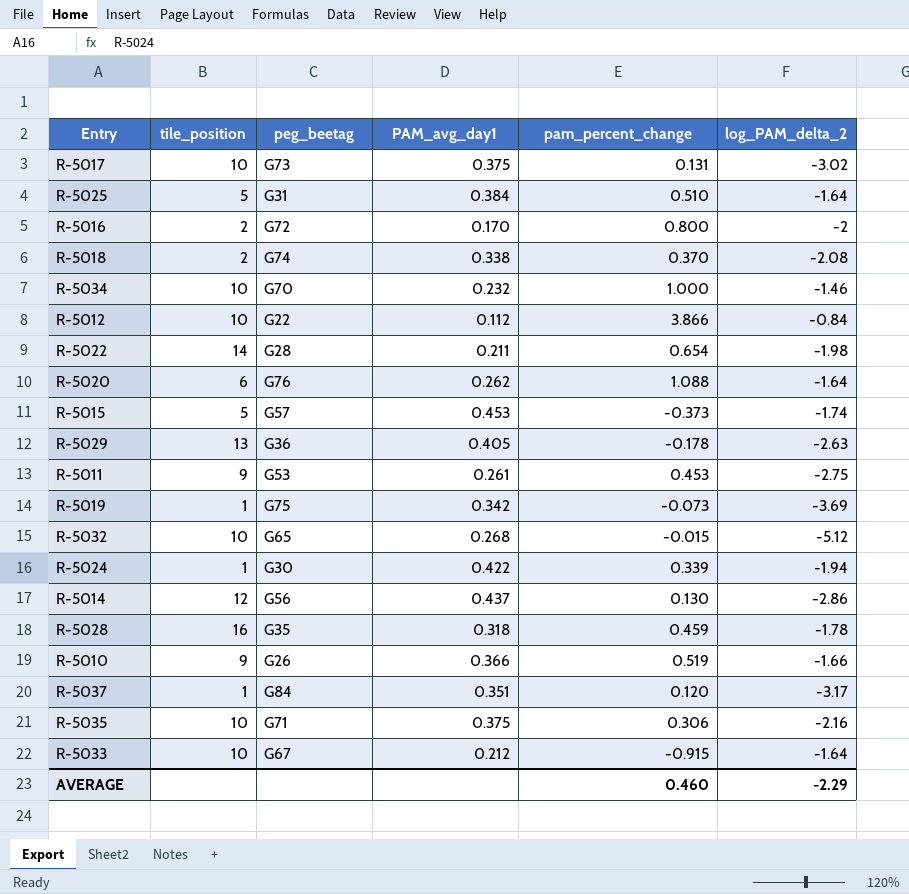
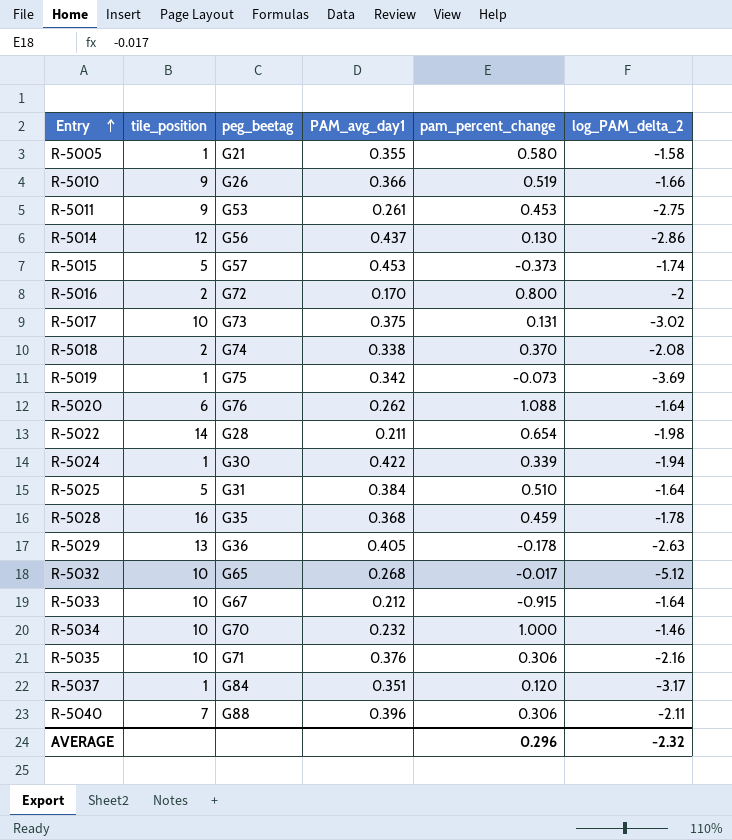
row order: none -> Entry ascending
row R-5012: 10 | G22 | 0.112 | 3.866 | -0.84 -> none
row R-5005: none -> 1 | G21 | 0.355 | 0.580 | -1.58
R-5028 | PAM_avg_day1: 0.318 -> 0.368
R-5032 | pam_percent_change: -0.015 -> -0.017
R-5035 | PAM_avg_day1: 0.375 -> 0.376
row R-5040: none -> 7 | G88 | 0.396 | 0.306 | -2.11
AVERAGE | pam_percent_change: 0.460 -> 0.296
AVERAGE | log_PAM_delta_2: -2.29 -> -2.32

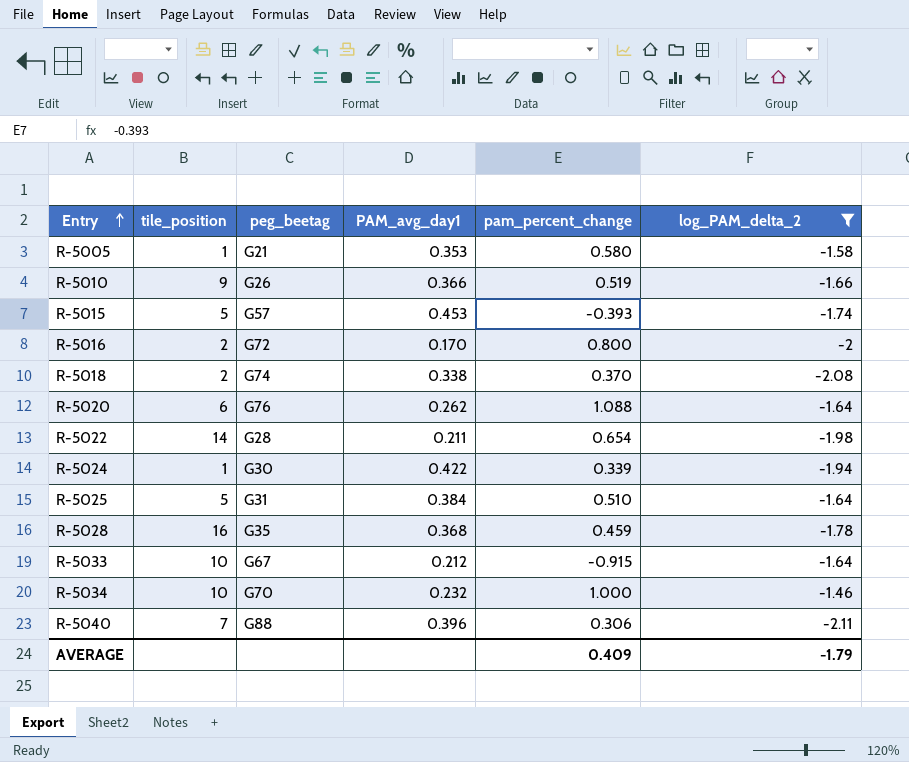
filter: none -> log_PAM_delta_2 >= -2.11
R-5005 | PAM_avg_day1: 0.355 -> 0.353
R-5015 | pam_percent_change: -0.373 -> -0.393
AVERAGE | pam_percent_change: 0.296 -> 0.409
AVERAGE | log_PAM_delta_2: -2.32 -> -1.79

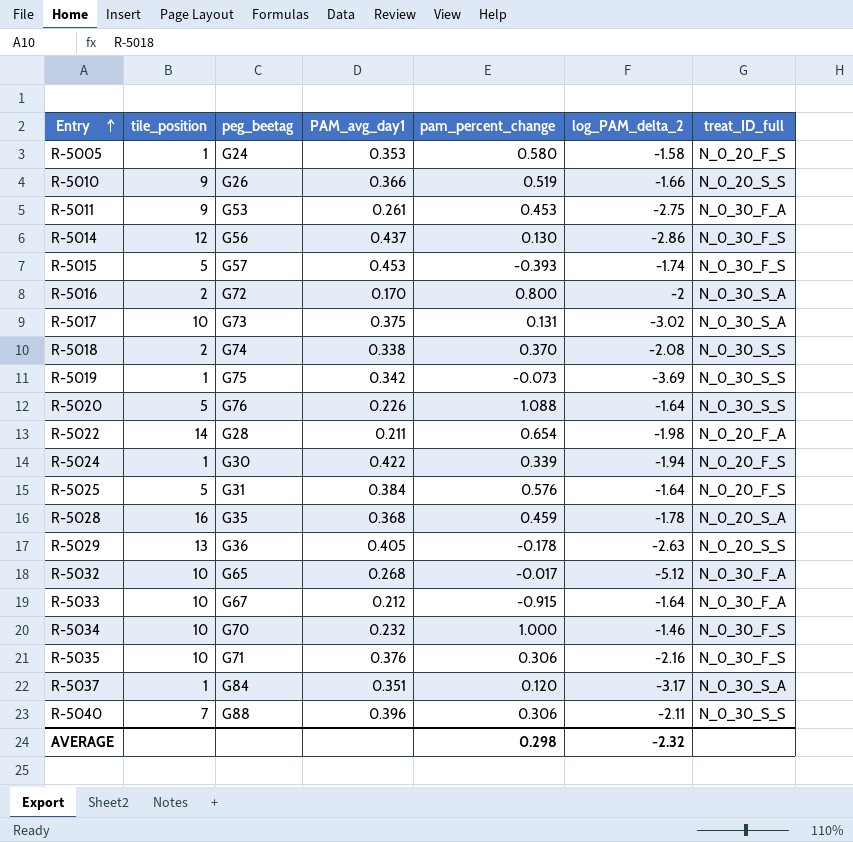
filter: log_PAM_delta_2 >= -2.11 -> none
column treat_ID_full | position: none -> 7
R-5005 | peg_beetag: G21 -> G24
R-5020 | tile_position: 6 -> 5
R-5020 | PAM_avg_day1: 0.262 -> 0.226
R-5025 | pam_percent_change: 0.510 -> 0.576
AVERAGE | pam_percent_change: 0.409 -> 0.298
AVERAGE | log_PAM_delta_2: -1.79 -> -2.32

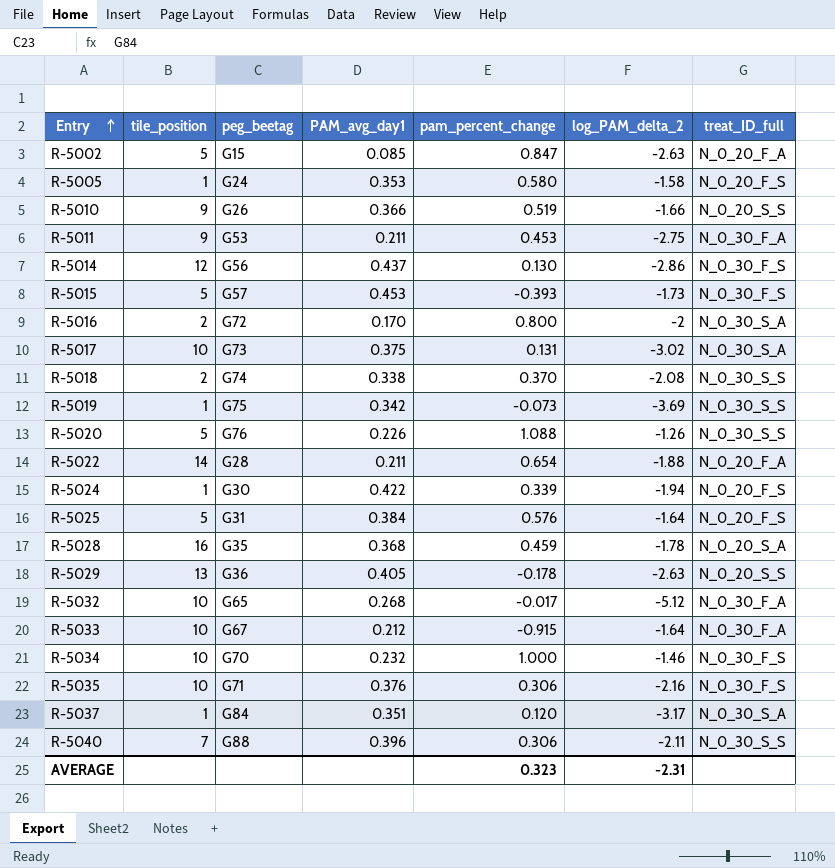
row R-5002: none -> 5 | G15 | 0.085 | 0.847 | -2.63 | N_0_20_F_A
R-5011 | PAM_avg_day1: 0.261 -> 0.211
R-5015 | log_PAM_delta_2: -1.74 -> -1.73
R-5020 | log_PAM_delta_2: -1.64 -> -1.26
R-5022 | log_PAM_delta_2: -1.98 -> -1.88
AVERAGE | pam_percent_change: 0.298 -> 0.323
AVERAGE | log_PAM_delta_2: -2.32 -> -2.31

